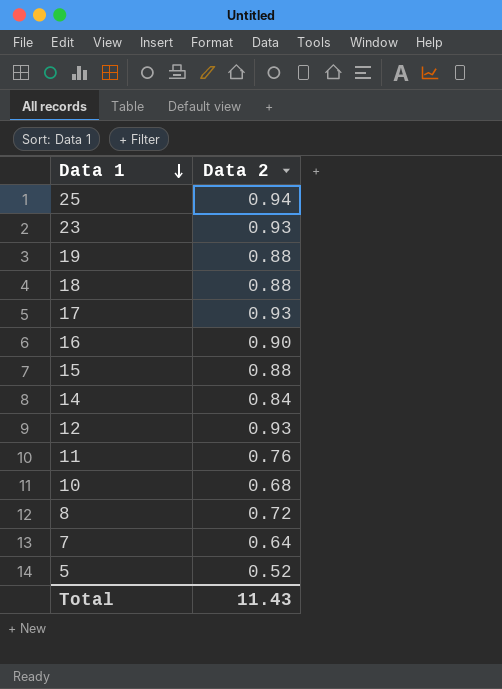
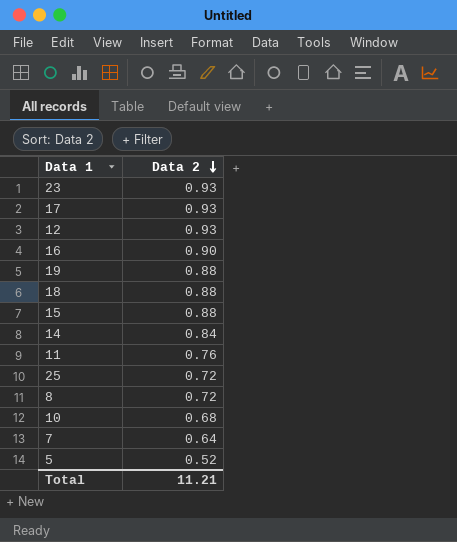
row order: Data 1 descending -> Data 2 descending
25 | Data 2: 0.94 -> 0.72
Total | Data 2: 11.43 -> 11.21

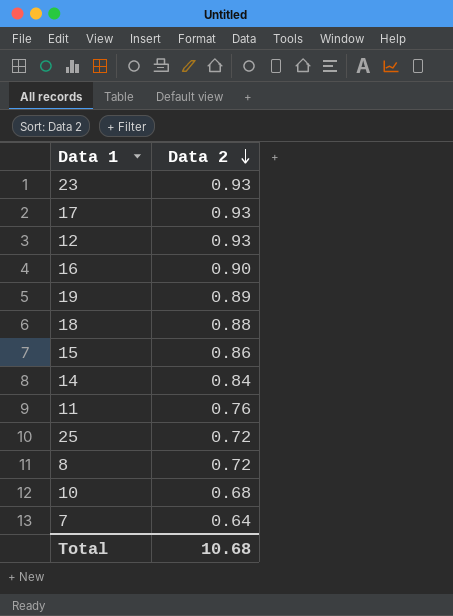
row 5: 0.52 -> none
19 | Data 2: 0.88 -> 0.89
15 | Data 2: 0.88 -> 0.86
Total | Data 2: 11.21 -> 10.68

